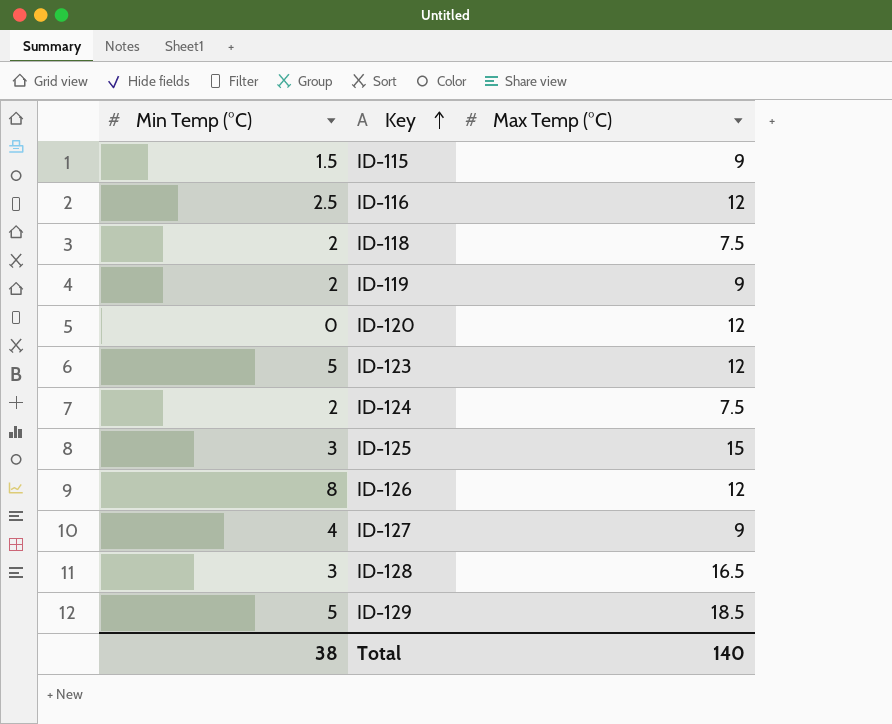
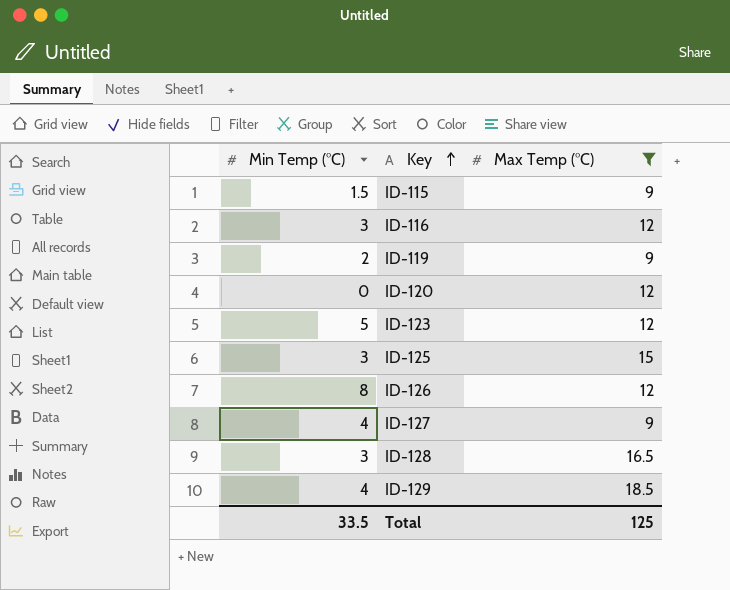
filter: none -> Max Temp (°C) != 7.5
ID-116 | Min Temp (°C): 2.5 -> 3
ID-129 | Min Temp (°C): 5 -> 4
Total | Min Temp (°C): 38 -> 33.5
Total | Max Temp (°C): 140 -> 125

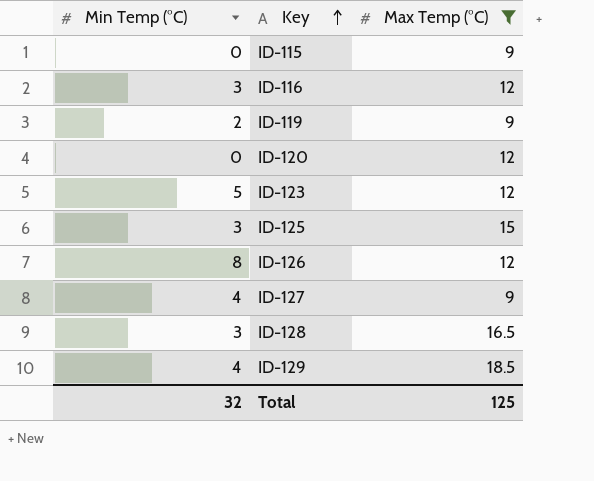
ID-115 | Min Temp (°C): 1.5 -> 0
Total | Min Temp (°C): 33.5 -> 32

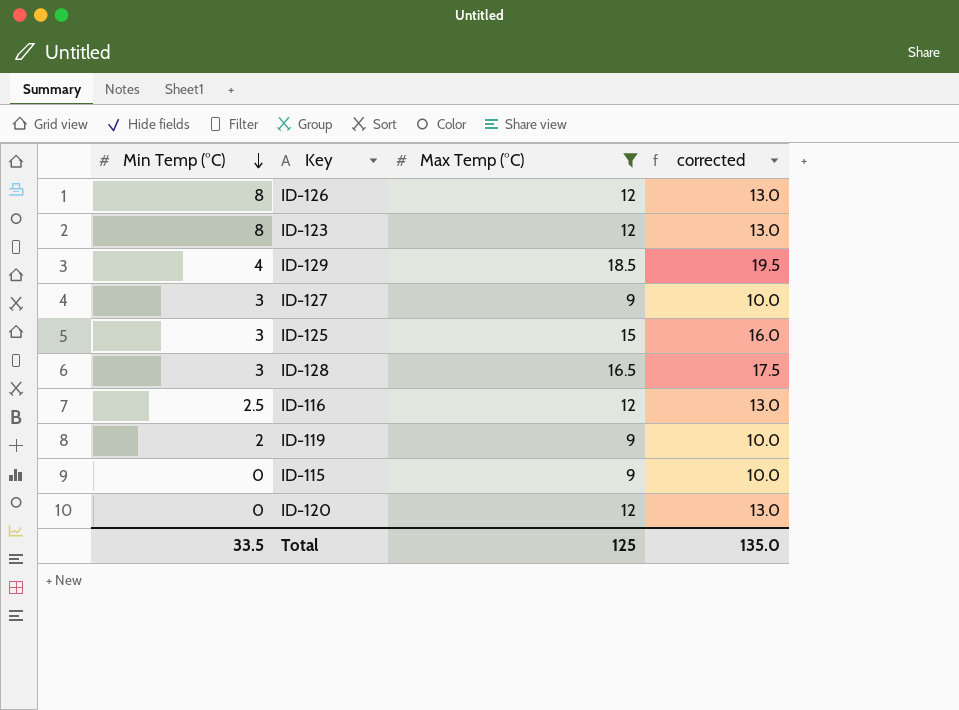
row order: Key ascending -> Min Temp (°C) descending
column corrected | formula: none -> [Max Temp (°C)] + 1
ID-123 | Min Temp (°C): 5 -> 8
ID-127 | Min Temp (°C): 4 -> 3
ID-116 | Min Temp (°C): 3 -> 2.5
Total | Min Temp (°C): 32 -> 33.5

